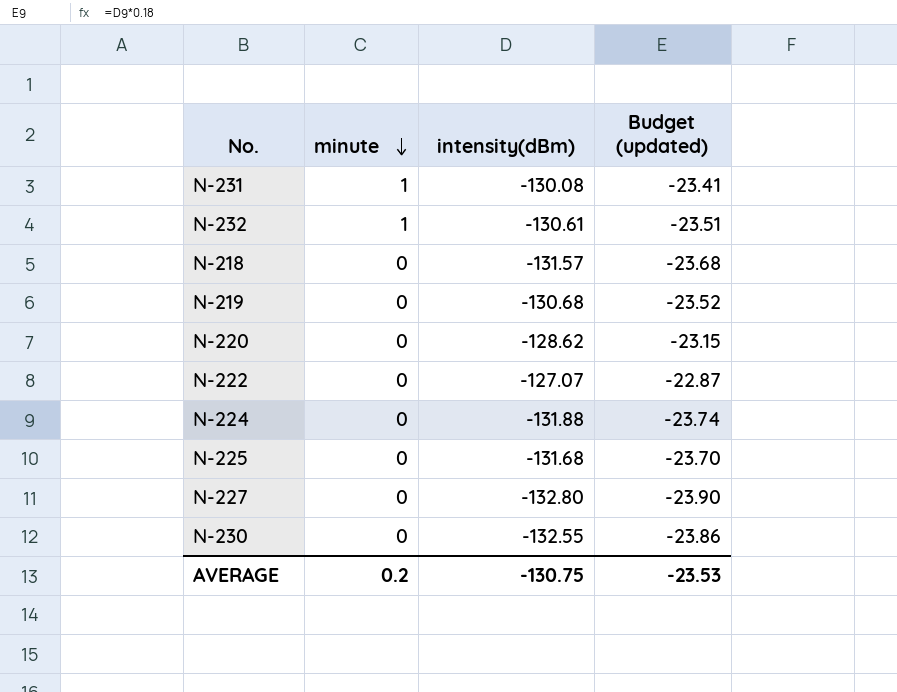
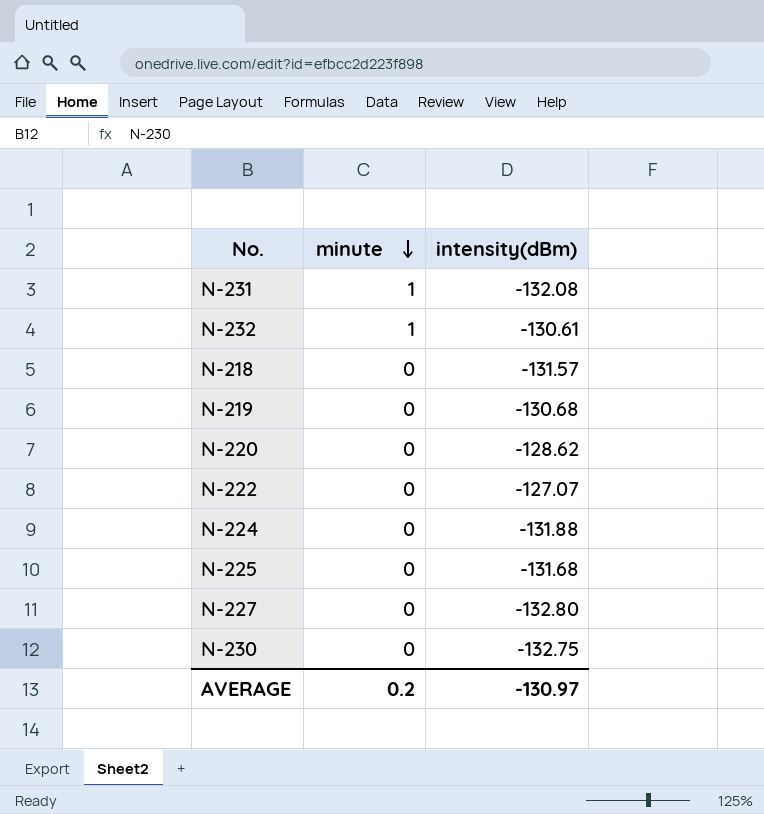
column Budget (updated) | formula: [intensity(dBm)] * 0.18 -> none
N-231 | intensity(dBm): -130.08 -> -132.08
N-230 | intensity(dBm): -132.55 -> -132.75
AVERAGE | intensity(dBm): -130.75 -> -130.97

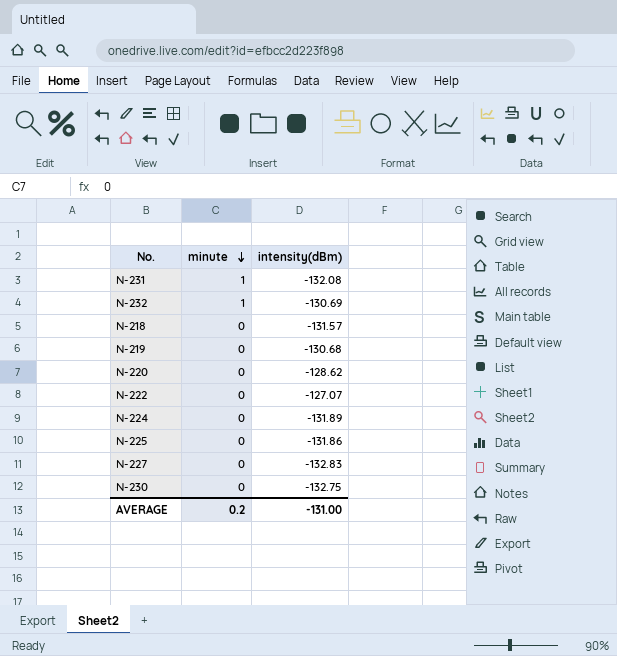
N-232 | intensity(dBm): -130.61 -> -130.69
N-224 | intensity(dBm): -131.88 -> -131.89
N-225 | intensity(dBm): -131.68 -> -131.86
N-227 | intensity(dBm): -132.80 -> -132.83
AVERAGE | intensity(dBm): -130.97 -> -131.00

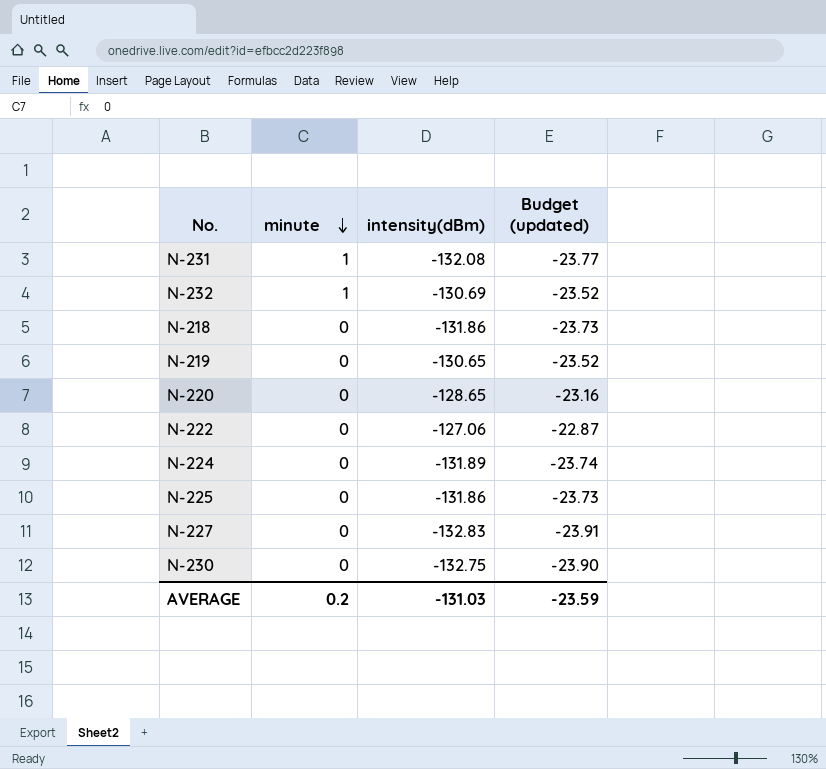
column Budget (updated) | formula: none -> [intensity(dBm)] * 0.18
N-218 | intensity(dBm): -131.57 -> -131.86
N-219 | intensity(dBm): -130.68 -> -130.65
N-220 | intensity(dBm): -128.62 -> -128.65
N-222 | intensity(dBm): -127.07 -> -127.06
AVERAGE | intensity(dBm): -131.00 -> -131.03

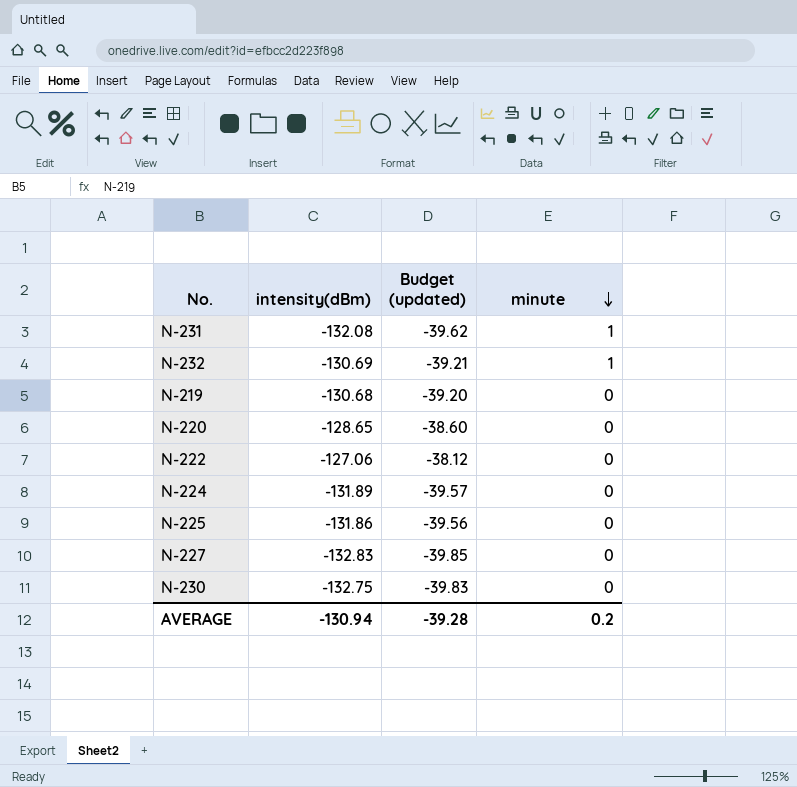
column Budget (updated) | formula: [intensity(dBm)] * 0.18 -> [intensity(dBm)] * 0.3
column minute | position: 2 -> 4
row N-218: 0 | -131.86 | -23.73 -> none
N-219 | intensity(dBm): -130.65 -> -130.68
AVERAGE | intensity(dBm): -131.03 -> -130.94
AVERAGE | Budget (updated): -23.59 -> -39.28

